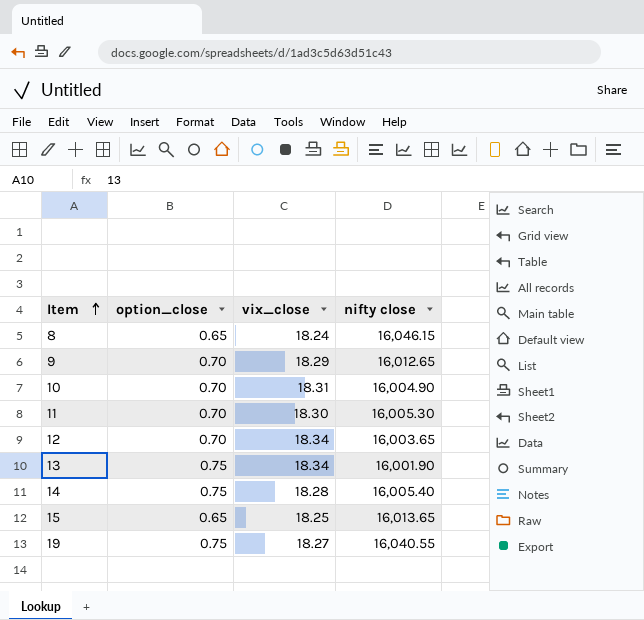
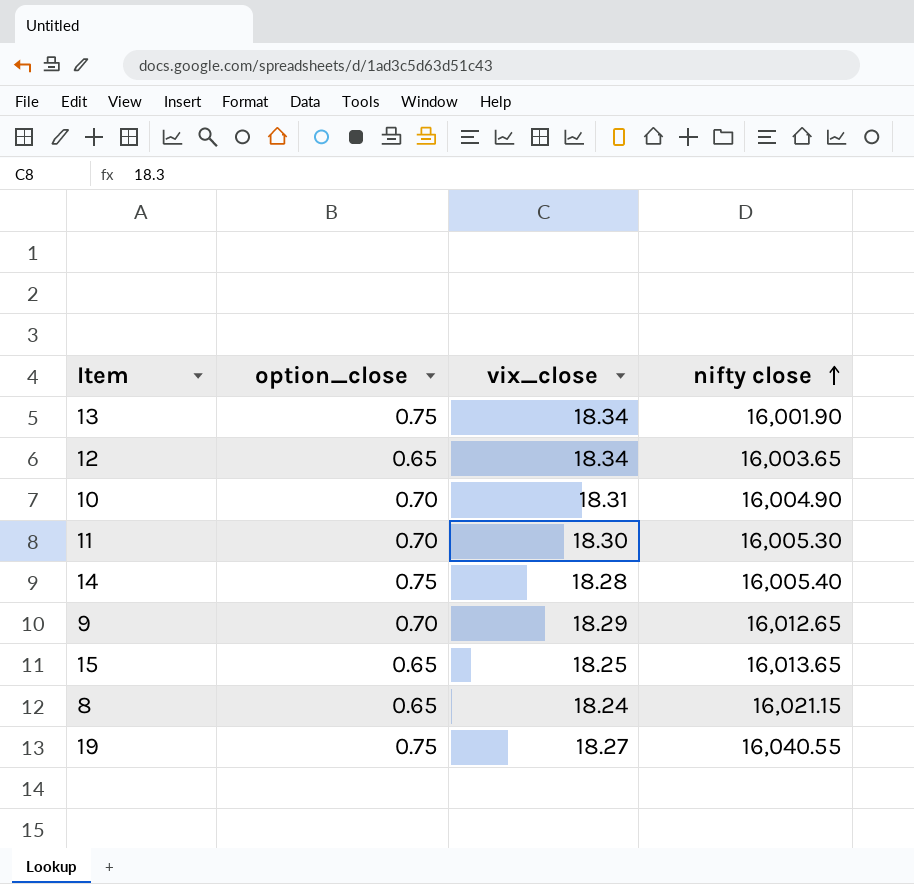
row order: Item ascending -> nifty close ascending
12 | option_close: 0.70 -> 0.65
8 | nifty close: 16,046.15 -> 16,021.15

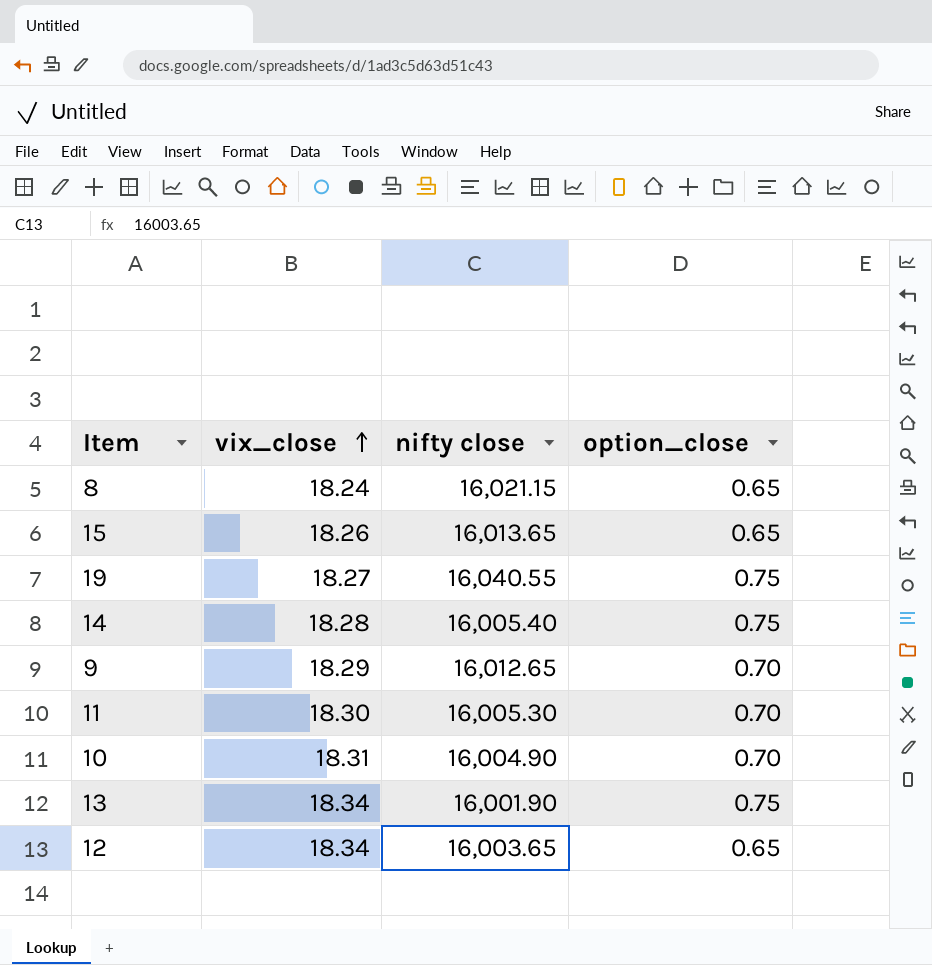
row order: nifty close ascending -> vix_close ascending
column option_close | position: 2 -> 4
15 | vix_close: 18.25 -> 18.26

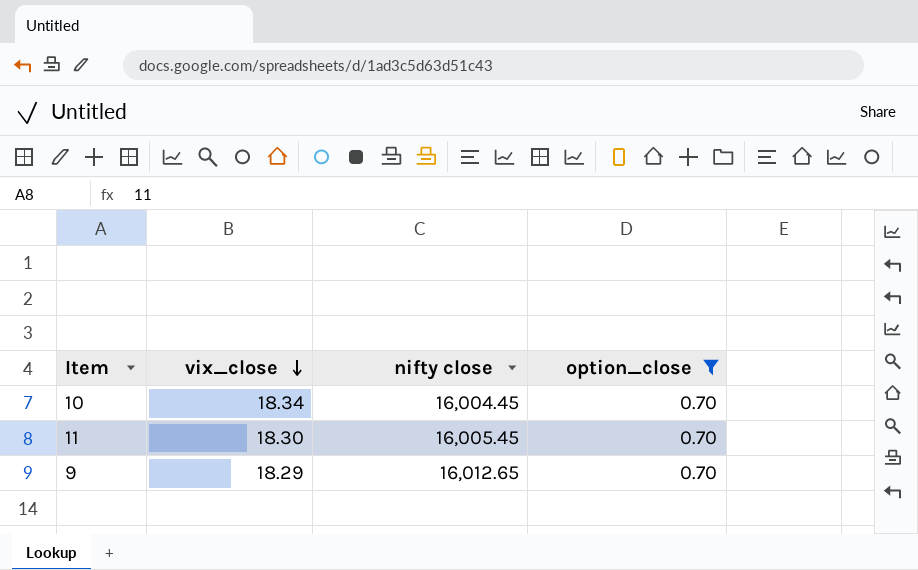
filter: none -> option_close = 0.70
row order: vix_close ascending -> vix_close descending
10 | vix_close: 18.31 -> 18.34
10 | nifty close: 16,004.90 -> 16,004.45
11 | nifty close: 16,005.30 -> 16,005.45

